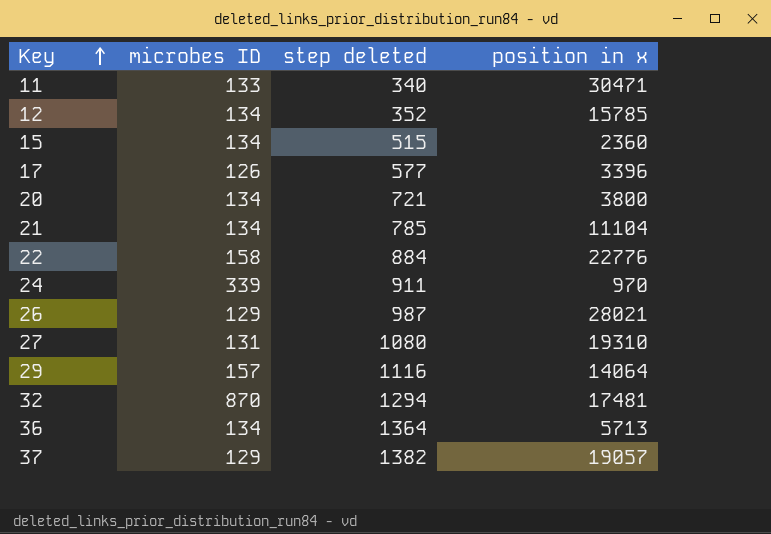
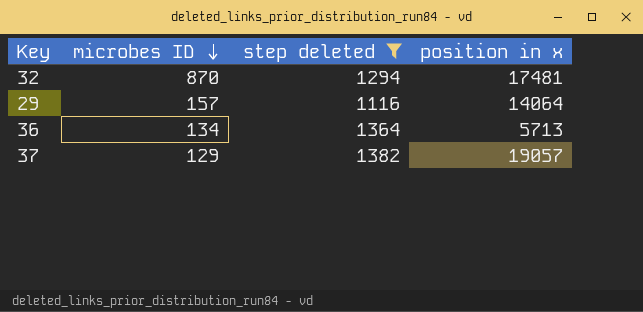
filter: none -> step deleted >= 1116
row order: Key ascending -> microbes ID descending

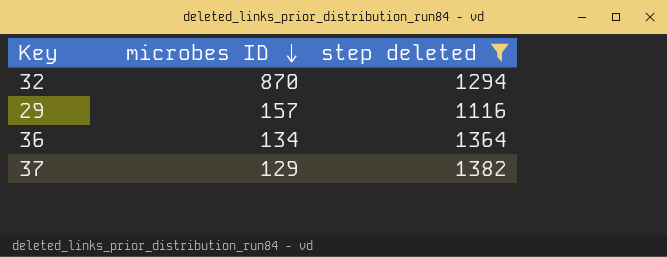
column position in x | position: 4 -> none

